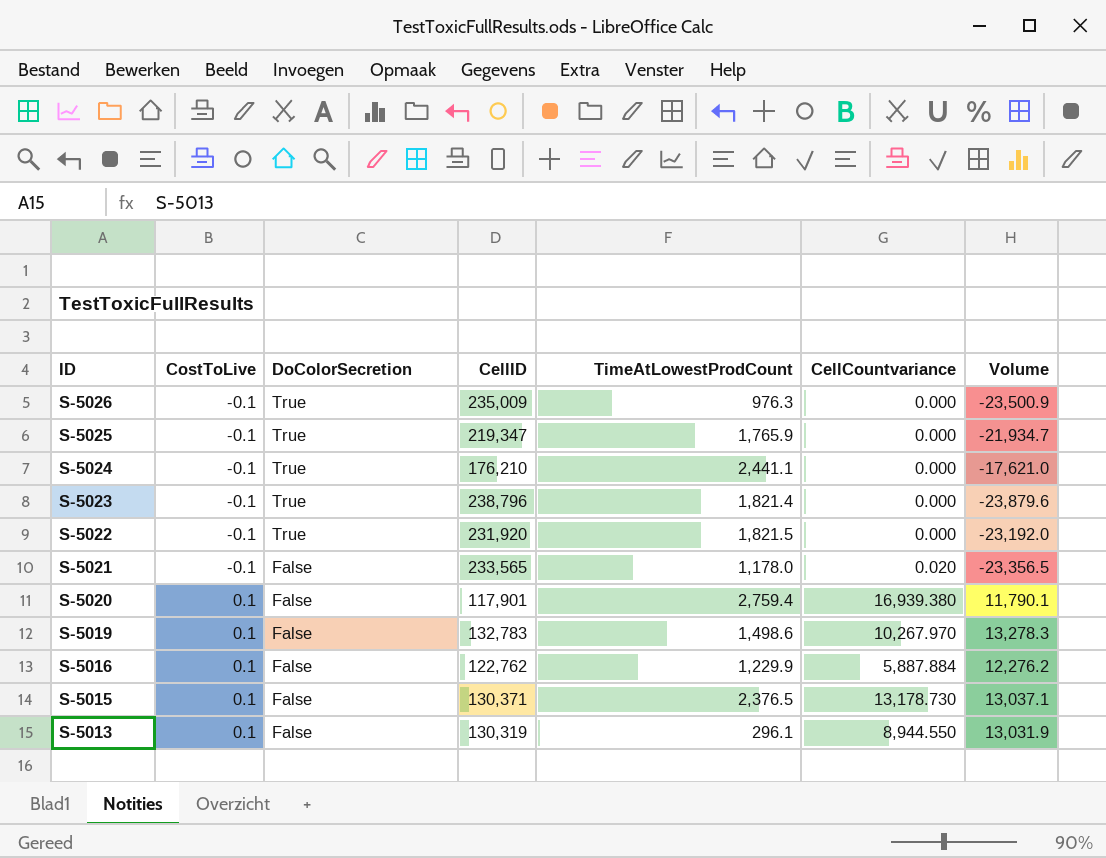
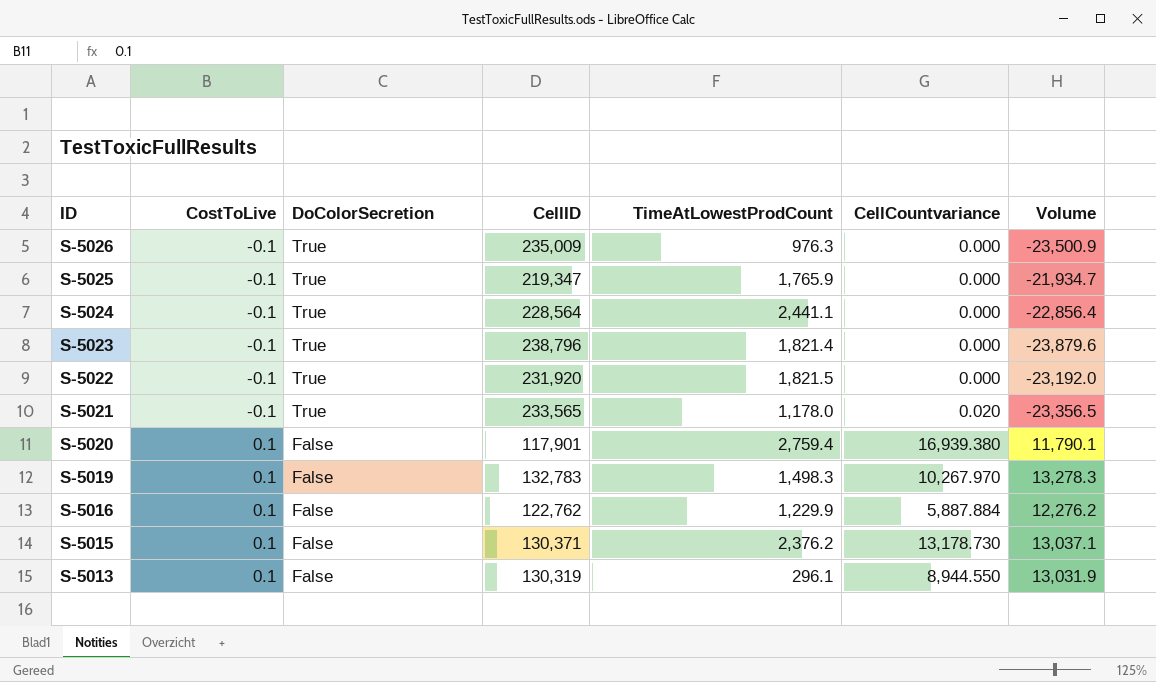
S-5024 | CellID: 176,210 -> 228,564
S-5024 | Volume: -17,621.0 -> -22,856.4
S-5021 | DoColorSecretion: False -> True
S-5019 | TimeAtLowestProdCount: 1,498.6 -> 1,498.3
S-5015 | TimeAtLowestProdCount: 2,376.5 -> 2,376.2

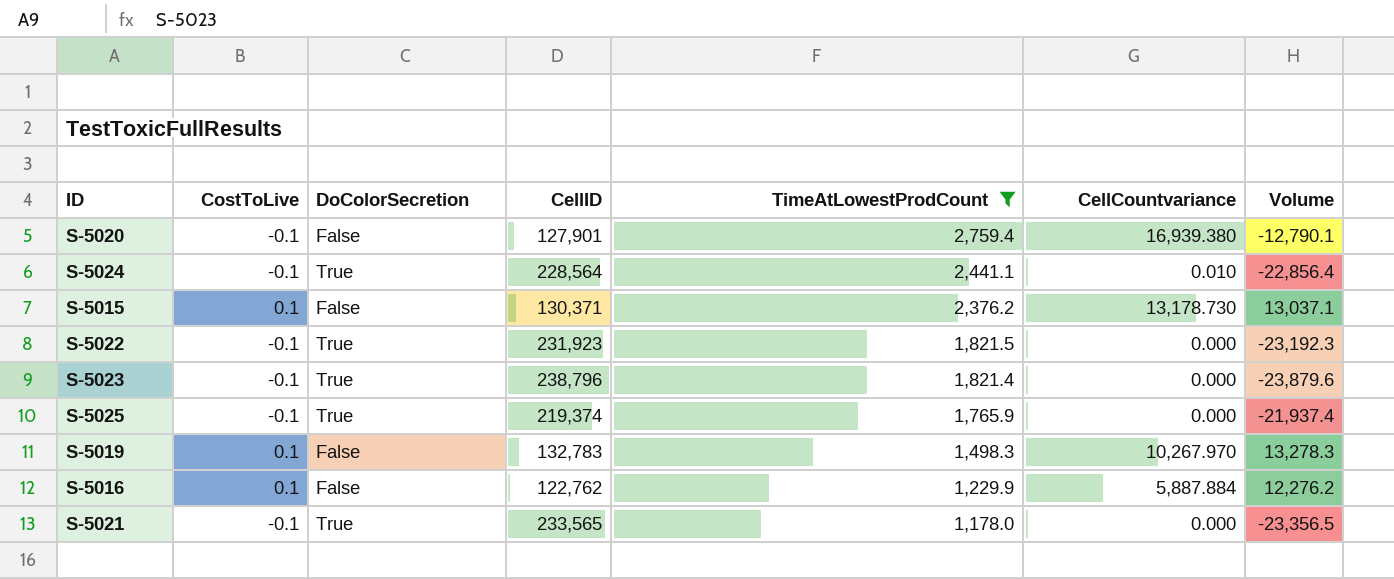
filter: none -> TimeAtLowestProdCount >= 1,178.0
row order: ID descending -> TimeAtLowestProdCount descending
S-5020 | CostToLive: 0.1 -> -0.1
S-5020 | CellID: 117,901 -> 127,901
S-5020 | Volume: 11,790.1 -> -12,790.1
S-5024 | CellCountvariance: 0.000 -> 0.010
S-5022 | CellID: 231,920 -> 231,923
S-5022 | Volume: -23,192.0 -> -23,192.3
S-5025 | CellID: 219,347 -> 219,374
S-5025 | Volume: -21,934.7 -> -21,937.4
S-5021 | CellCountvariance: 0.020 -> 0.000

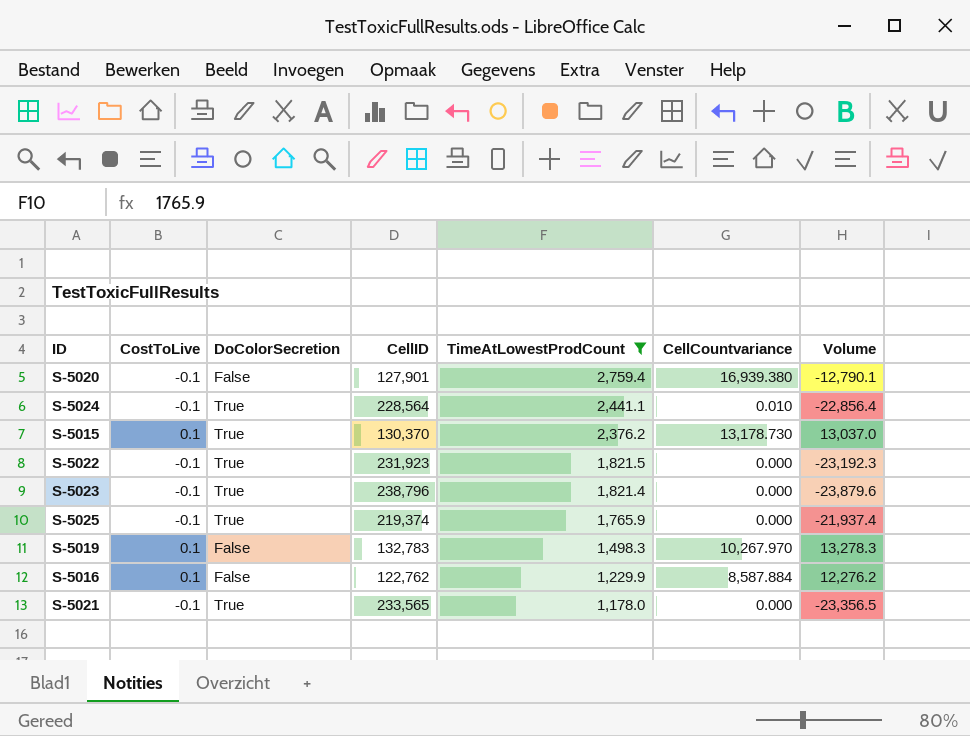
S-5015 | DoColorSecretion: False -> True
S-5015 | CellID: 130,371 -> 130,370
S-5015 | Volume: 13,037.1 -> 13,037.0
S-5016 | CellCountvariance: 5,887.884 -> 8,587.884

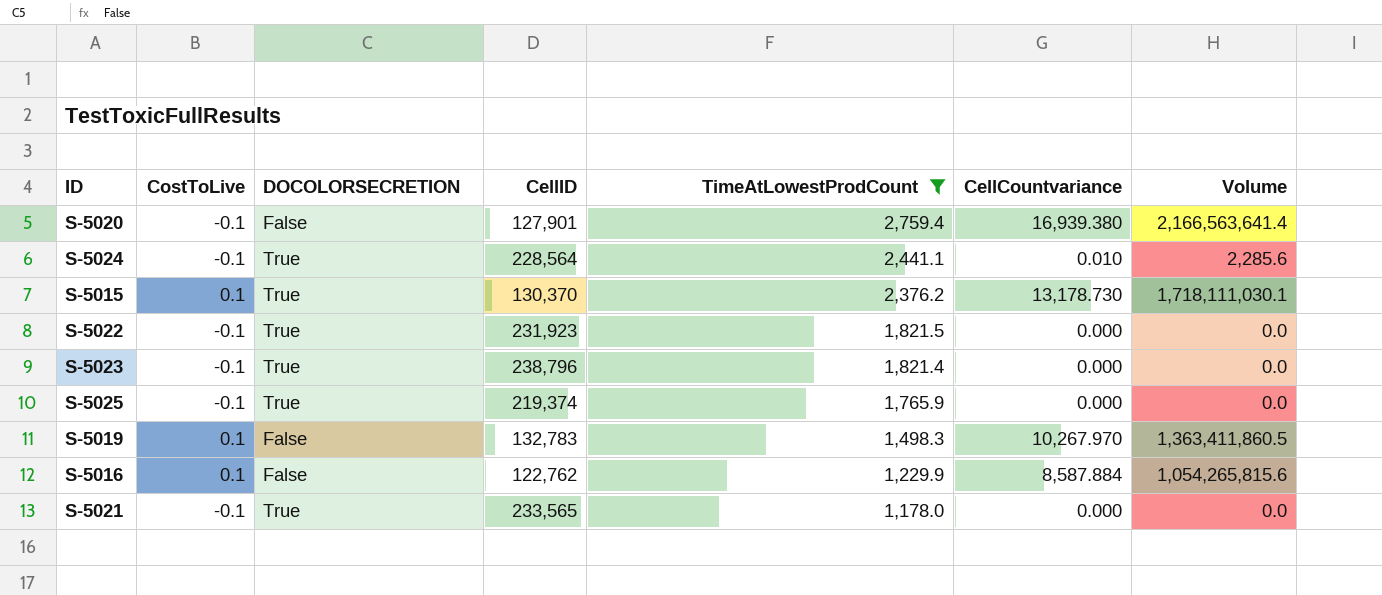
column name: DoColorSecretion -> DOCOLORSECRETION
column Volume | formula: [CostToLive] * [CellID] -> [CellID] * [CellCountvariance]

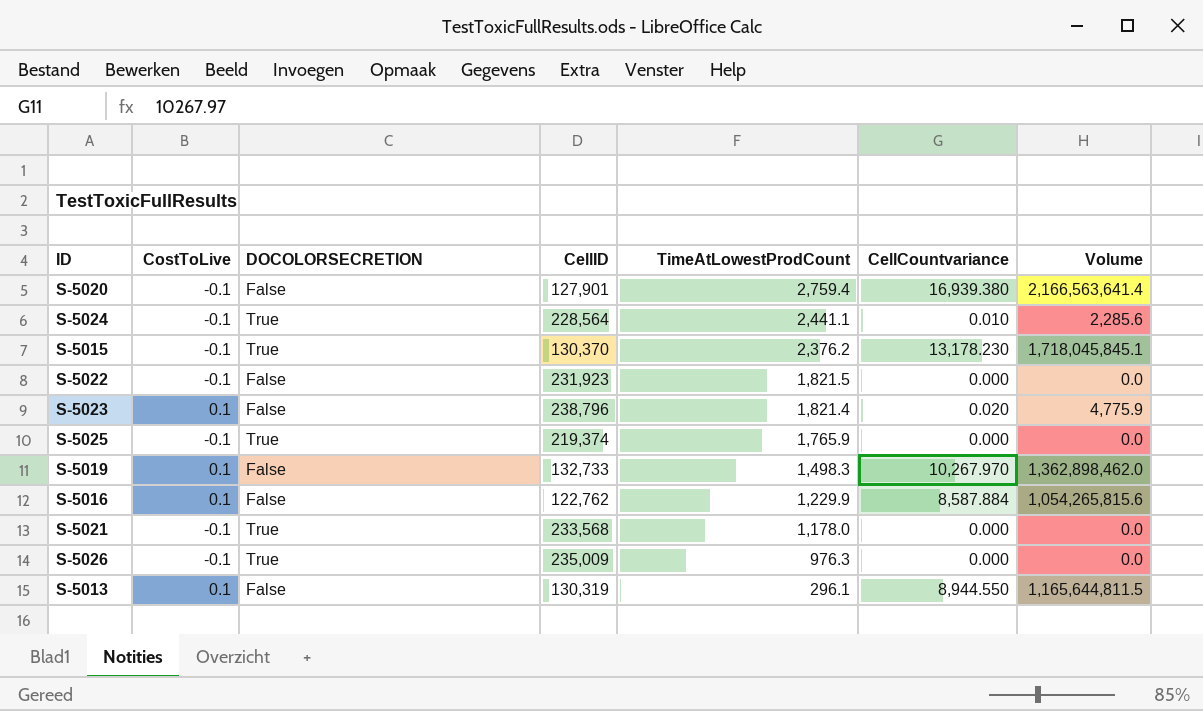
filter: TimeAtLowestProdCount >= 1,178.0 -> none
S-5015 | CostToLive: 0.1 -> -0.1
S-5015 | CellCountvariance: 13,178.730 -> 13,178.230
S-5015 | Volume: 1,718,111,030.1 -> 1,718,045,845.1
S-5022 | DOCOLORSECRETION: True -> False
S-5023 | CostToLive: -0.1 -> 0.1
S-5023 | DOCOLORSECRETION: True -> False
S-5023 | CellCountvariance: 0.000 -> 0.020
S-5023 | Volume: 0.0 -> 4,775.9
S-5019 | CellID: 132,783 -> 132,733
S-5019 | Volume: 1,363,411,860.5 -> 1,362,898,462.0
S-5021 | CellID: 233,565 -> 233,568

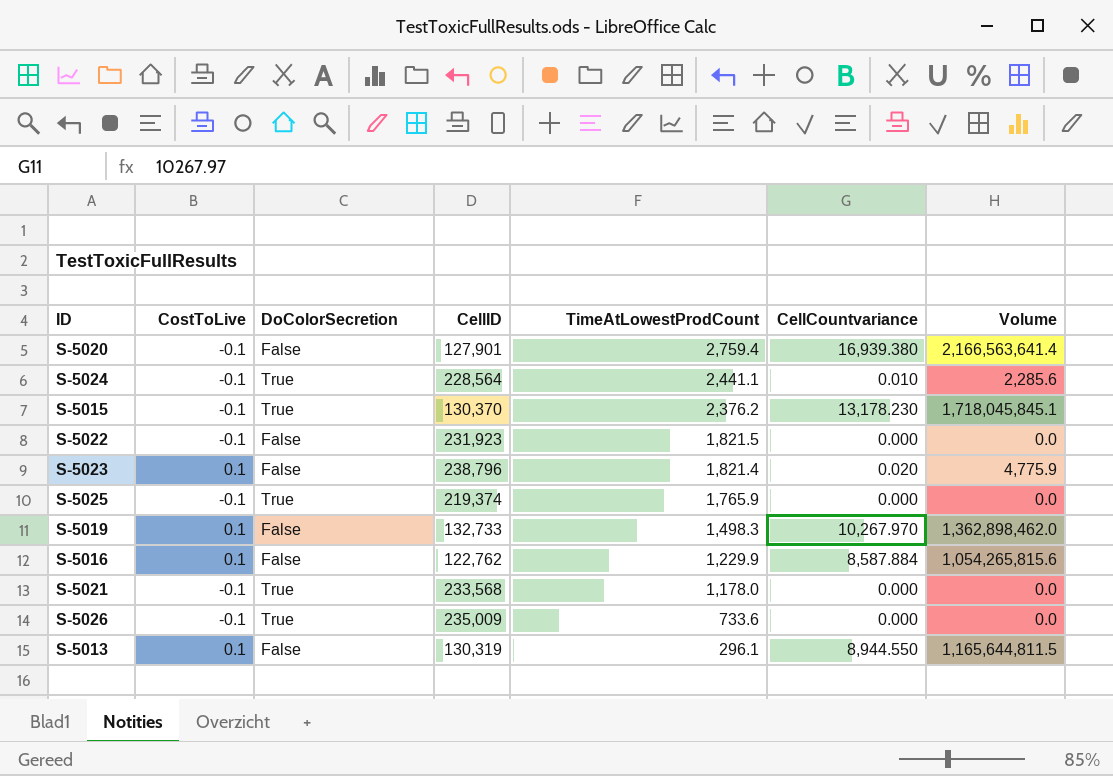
column name: DOCOLORSECRETION -> DoColorSecretion
S-5026 | TimeAtLowestProdCount: 976.3 -> 733.6

